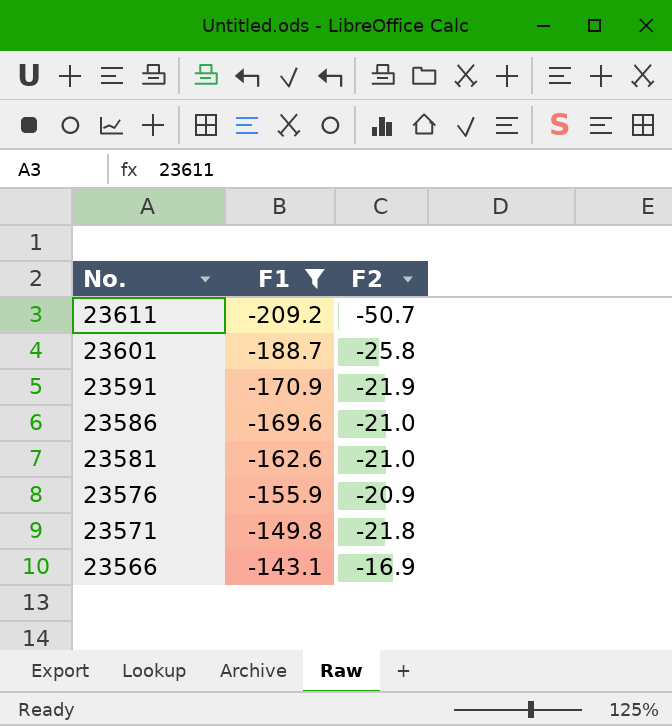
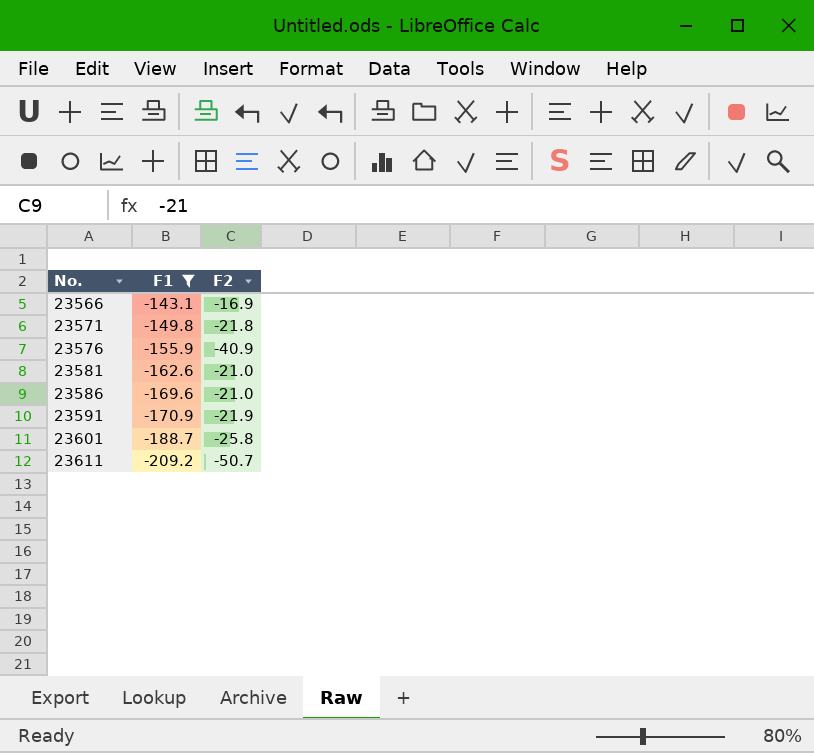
row order: No. descending -> No. ascending
23576 | F2: -20.9 -> -40.9

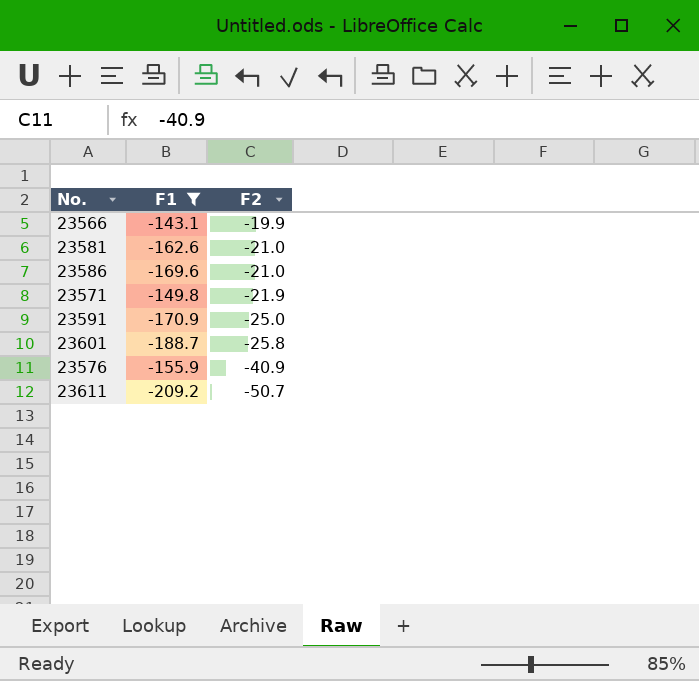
row order: No. ascending -> F2 descending
23566 | F2: -16.9 -> -19.9
23571 | F2: -21.8 -> -21.9
23591 | F2: -21.9 -> -25.0

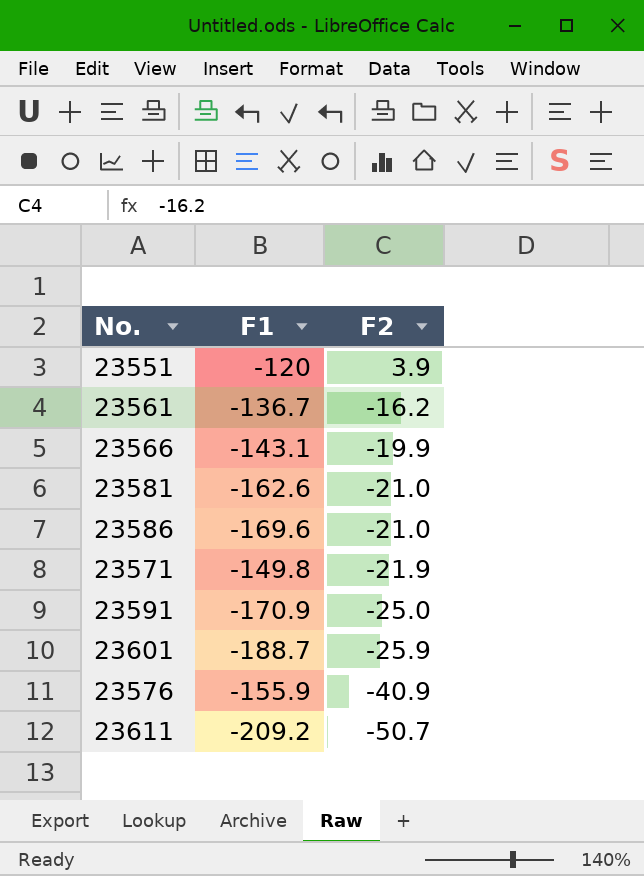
filter: F1 <= -143.1 -> none
23601 | F2: -25.8 -> -25.9

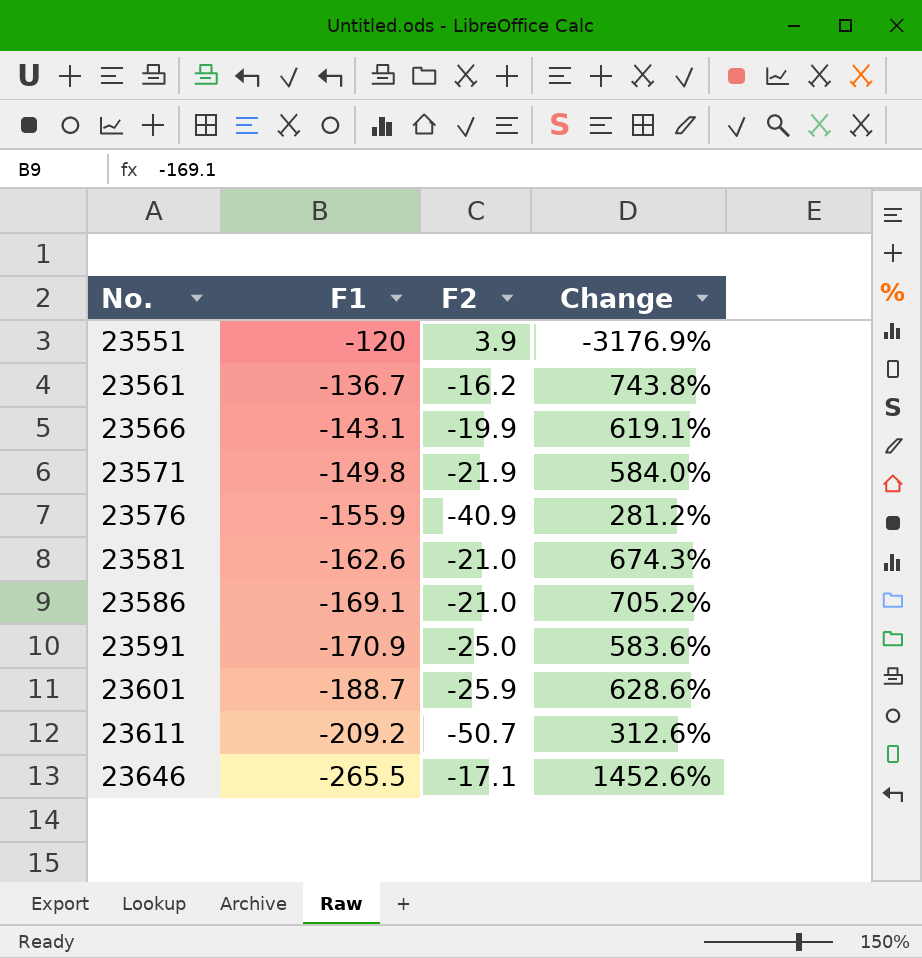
row order: F2 descending -> No. ascending
column Change | formula: none -> ([F1] - [F2]) / [F2]
23586 | F1: -169.6 -> -169.1
row 23646: none -> -265.5 | -17.1 | 1452.6%

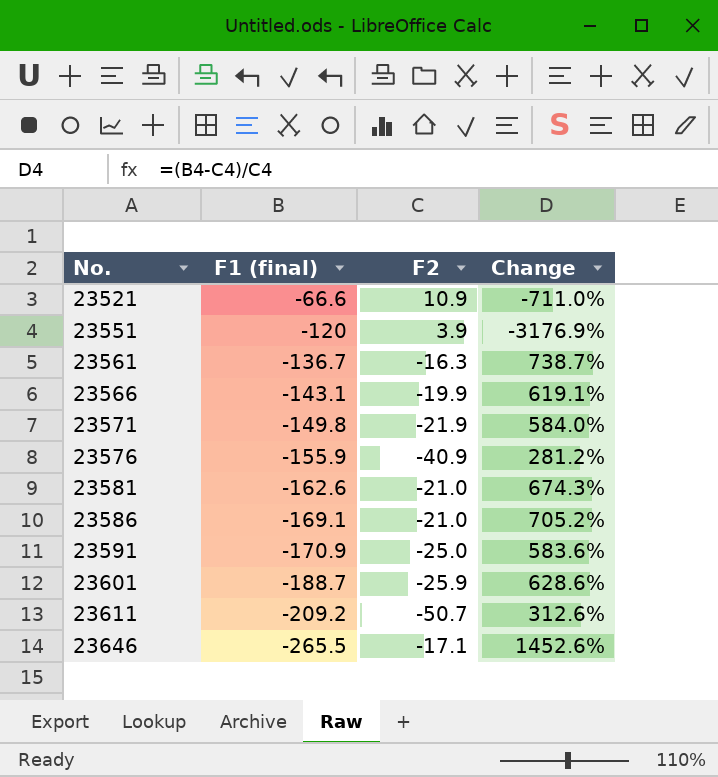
column name: F1 -> F1 (final)
row 23521: none -> -66.6 | 10.9 | -711.0%
23561 | F2: -16.2 -> -16.3
23561 | Change: 743.8% -> 738.7%

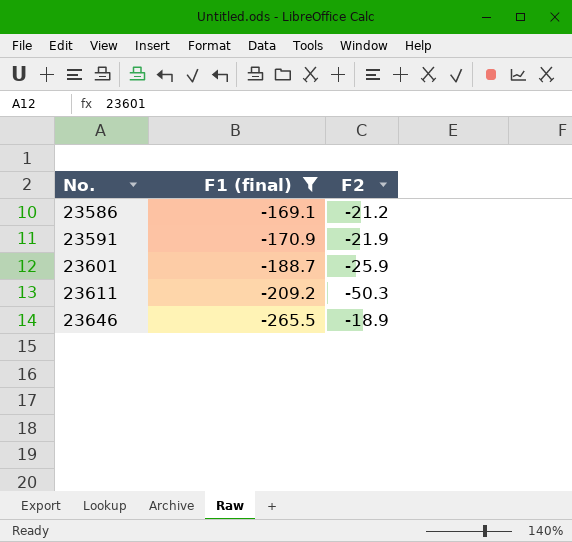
filter: none -> F1 (final) <= -169.1
column Change | formula: ([F1 (final)] - [F2]) / [F2] -> none
23586 | F2: -21.0 -> -21.2
23591 | F2: -25.0 -> -21.9
23611 | F2: -50.7 -> -50.3
23646 | F2: -17.1 -> -18.9

